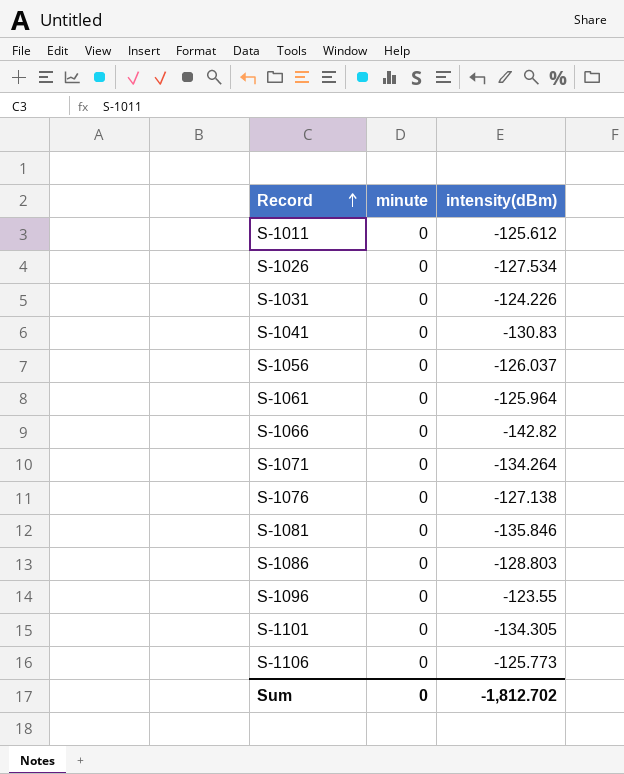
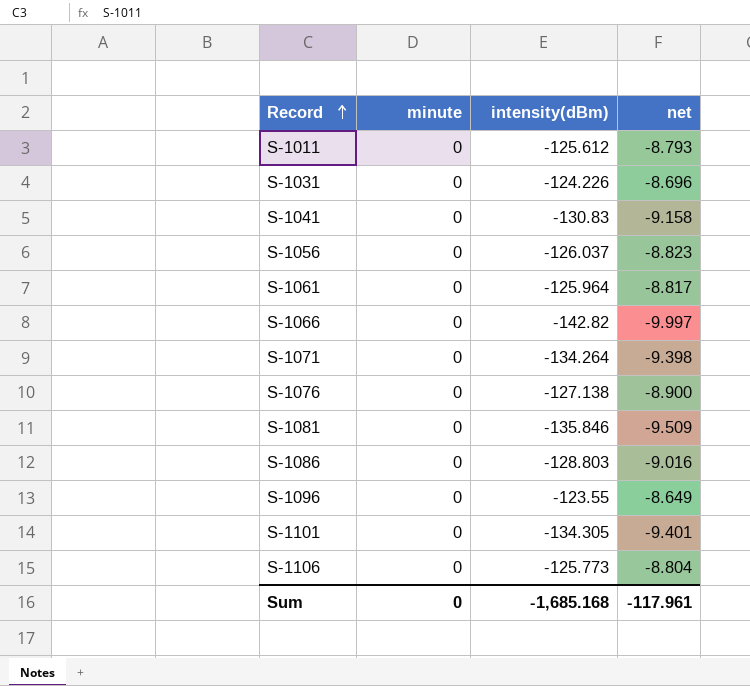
column net | formula: none -> [intensity(dBm)] * 0.07
row S-1026: 0 | -127.534 -> none
Sum | intensity(dBm): -1,812.702 -> -1,685.168

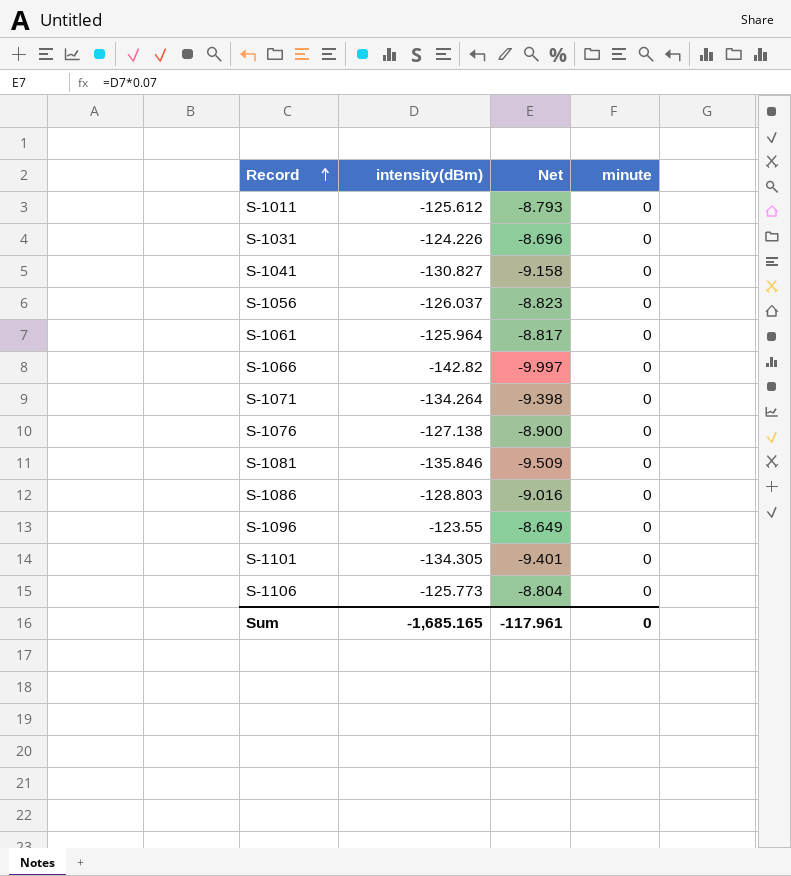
column name: net -> Net
column minute | position: 2 -> 4
S-1041 | intensity(dBm): -130.83 -> -130.827
Sum | intensity(dBm): -1,685.168 -> -1,685.165

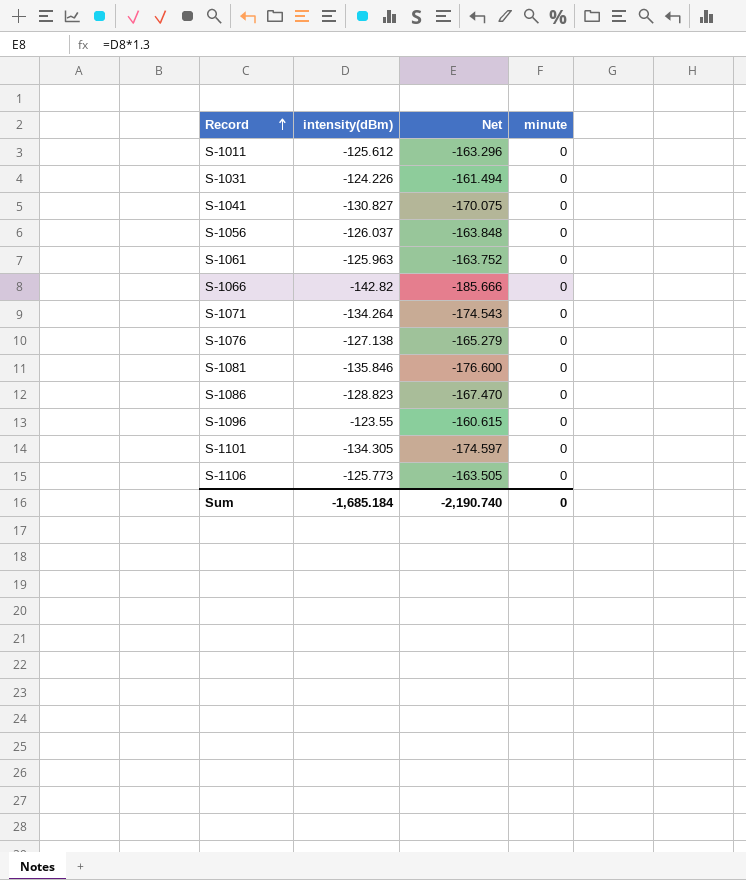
column Net | formula: [intensity(dBm)] * 0.07 -> [intensity(dBm)] * 1.3
S-1061 | intensity(dBm): -125.964 -> -125.963
S-1086 | intensity(dBm): -128.803 -> -128.823
Sum | intensity(dBm): -1,685.165 -> -1,685.184
Sum | Net: -117.961 -> -2,190.740

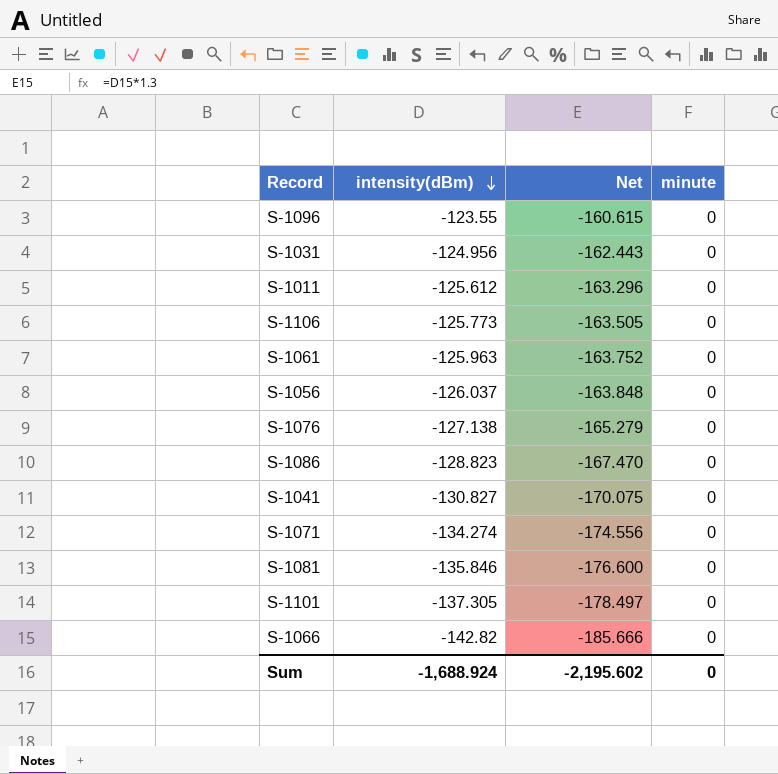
row order: Record ascending -> intensity(dBm) descending
S-1031 | intensity(dBm): -124.226 -> -124.956
S-1031 | Net: -161.494 -> -162.443
S-1071 | intensity(dBm): -134.264 -> -134.274
S-1071 | Net: -174.543 -> -174.556
S-1101 | intensity(dBm): -134.305 -> -137.305
S-1101 | Net: -174.597 -> -178.497
Sum | intensity(dBm): -1,685.184 -> -1,688.924
Sum | Net: -2,190.740 -> -2,195.602

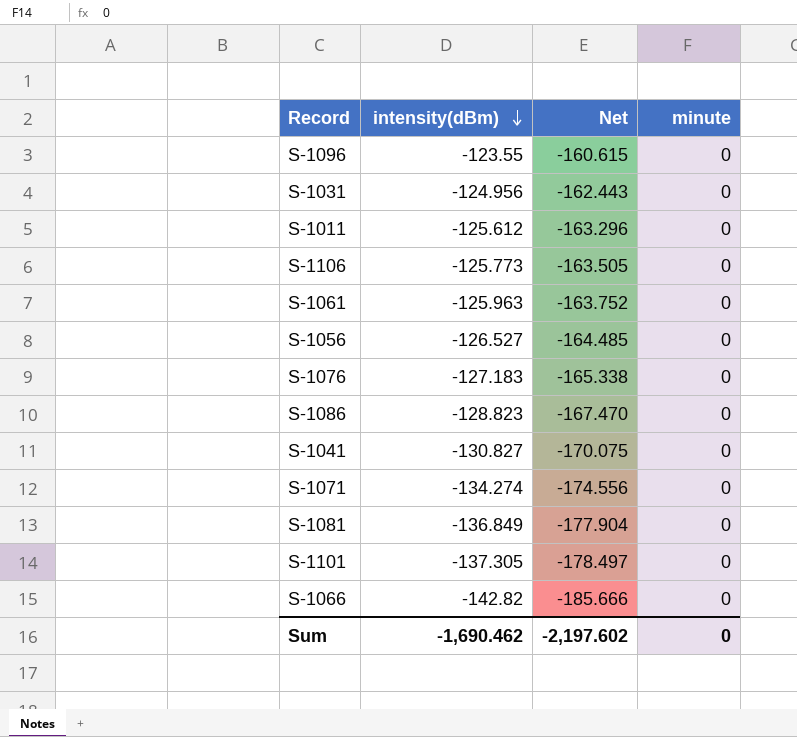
S-1056 | intensity(dBm): -126.037 -> -126.527
S-1056 | Net: -163.848 -> -164.485
S-1076 | intensity(dBm): -127.138 -> -127.183
S-1076 | Net: -165.279 -> -165.338
S-1081 | intensity(dBm): -135.846 -> -136.849
S-1081 | Net: -176.600 -> -177.904
Sum | intensity(dBm): -1,688.924 -> -1,690.462
Sum | Net: -2,195.602 -> -2,197.602

